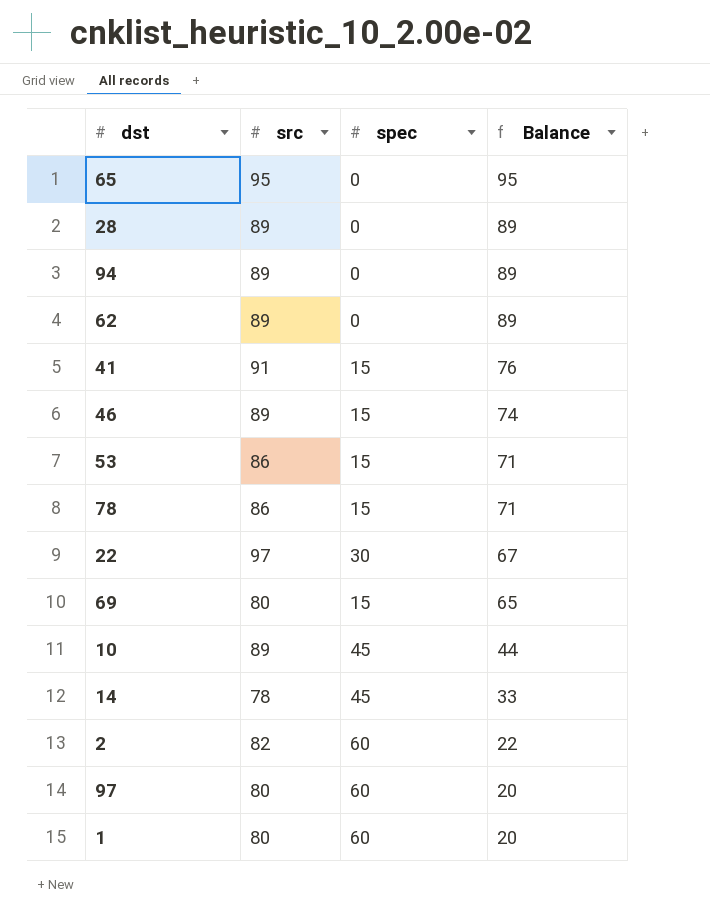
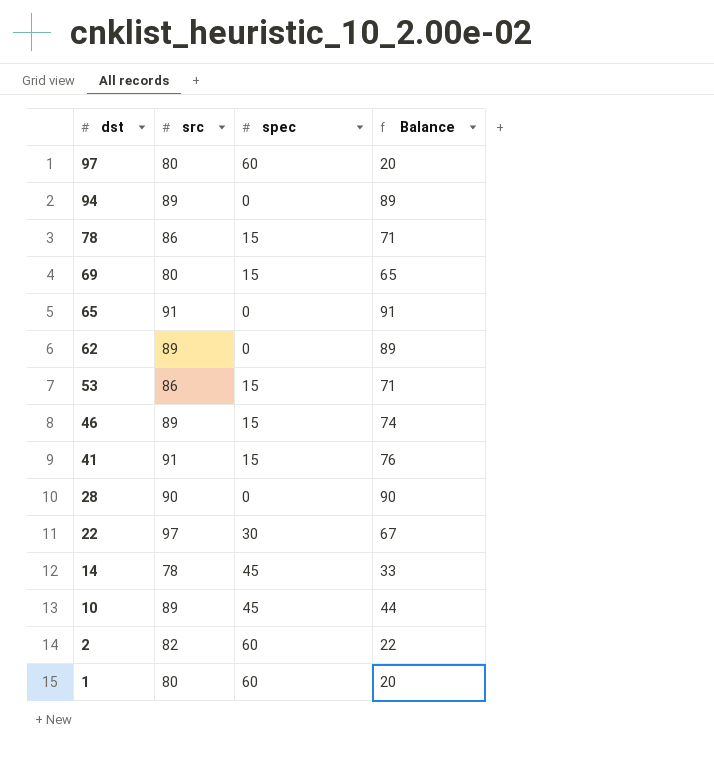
row order: Balance descending -> dst descending
65 | src: 95 -> 91
65 | Balance: 95 -> 91
28 | src: 89 -> 90
28 | Balance: 89 -> 90

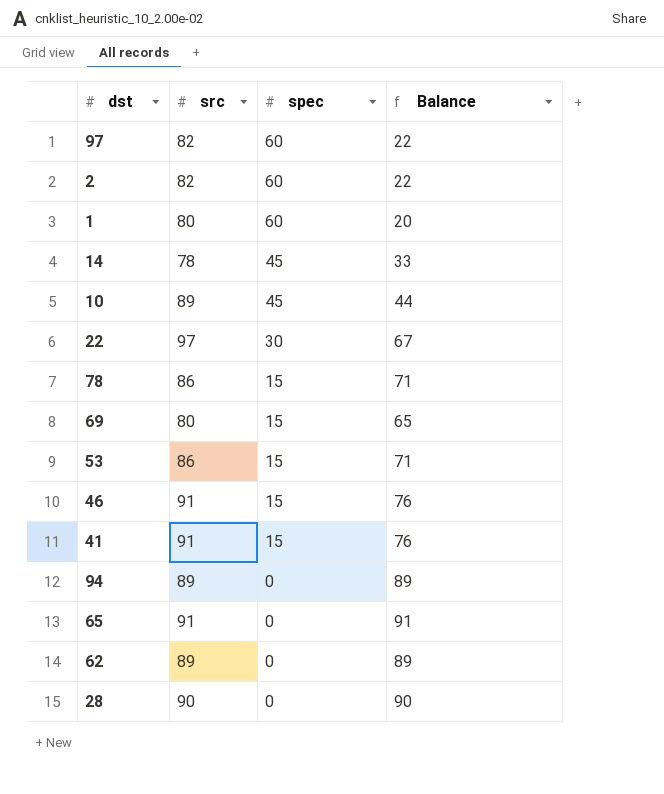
row order: dst descending -> spec descending
97 | src: 80 -> 82
97 | Balance: 20 -> 22
46 | src: 89 -> 91
46 | Balance: 74 -> 76

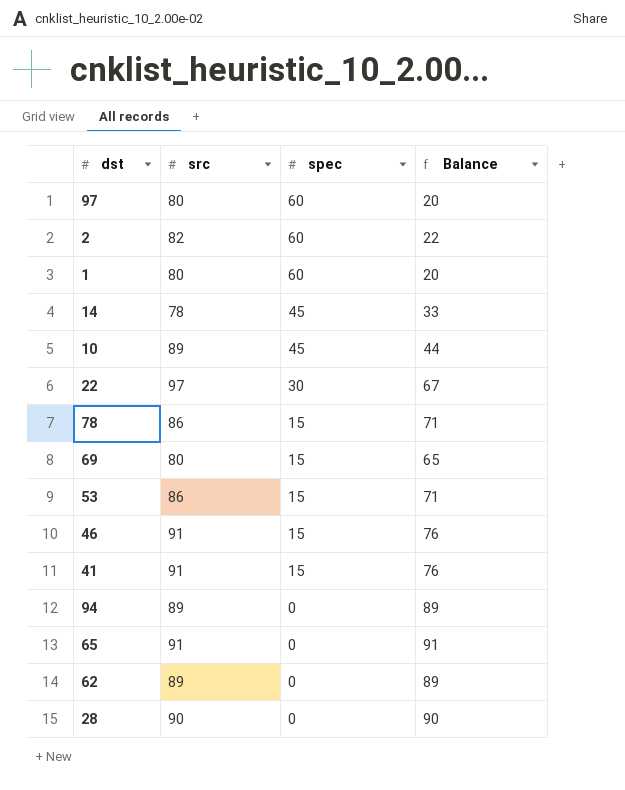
97 | src: 82 -> 80
97 | Balance: 22 -> 20

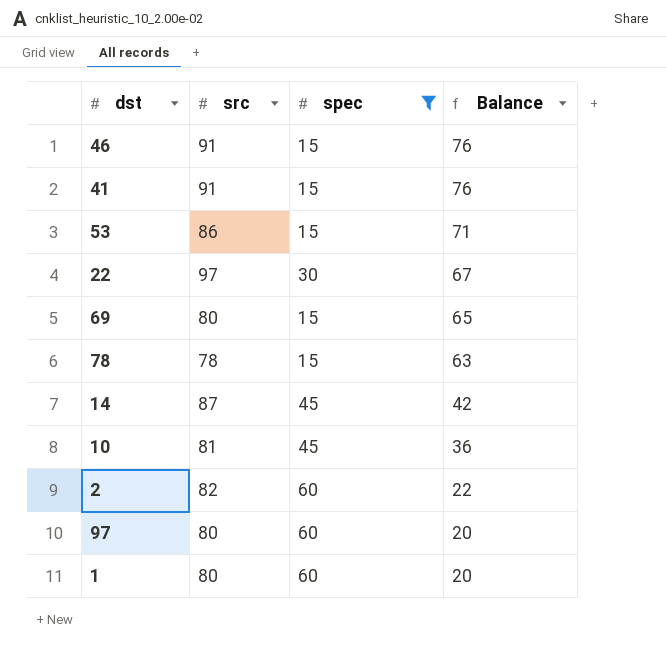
filter: none -> spec != 0
row order: spec descending -> Balance descending
78 | src: 86 -> 78
78 | Balance: 71 -> 63
14 | src: 78 -> 87
14 | Balance: 33 -> 42
10 | src: 89 -> 81
10 | Balance: 44 -> 36

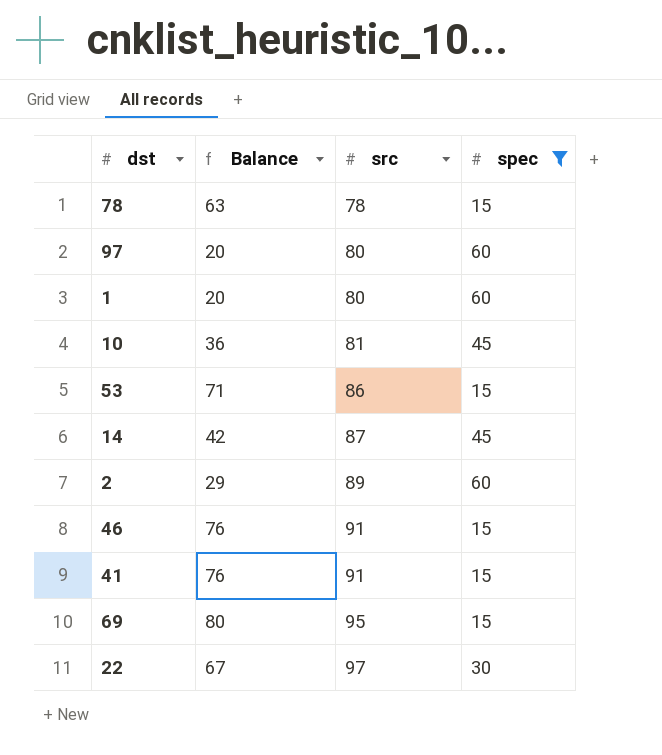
row order: Balance descending -> src ascending
column Balance | position: 4 -> 2
2 | Balance: 22 -> 29
2 | src: 82 -> 89
69 | Balance: 65 -> 80
69 | src: 80 -> 95

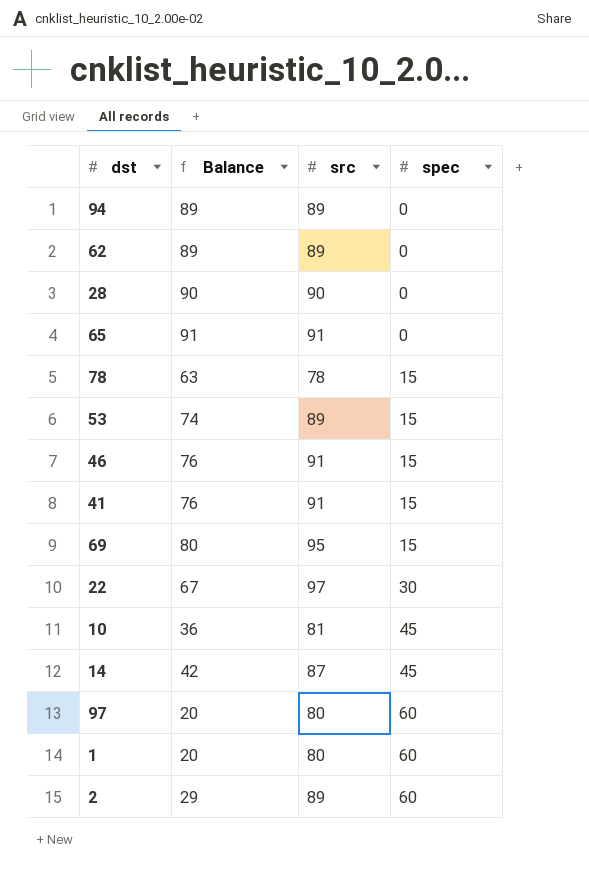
filter: spec != 0 -> none
row order: src ascending -> spec ascending
53 | Balance: 71 -> 74
53 | src: 86 -> 89

